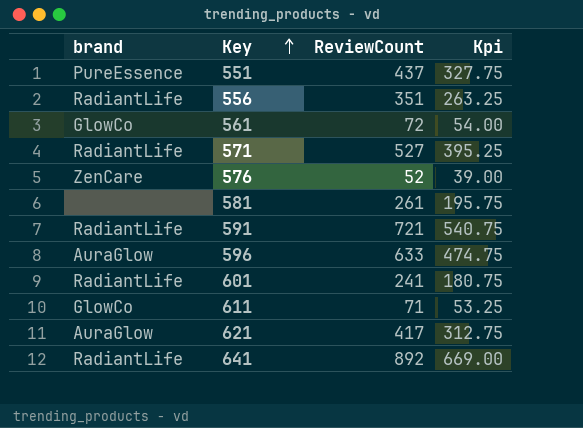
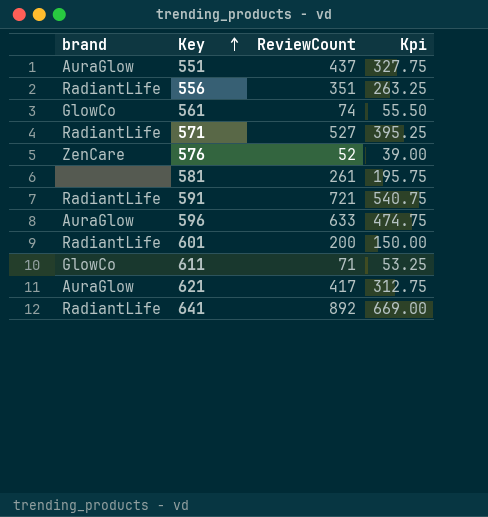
551 | brand: PureEssence -> AuraGlow
561 | ReviewCount: 72 -> 74
561 | Kpi: 54.00 -> 55.50
601 | ReviewCount: 241 -> 200
601 | Kpi: 180.75 -> 150.00

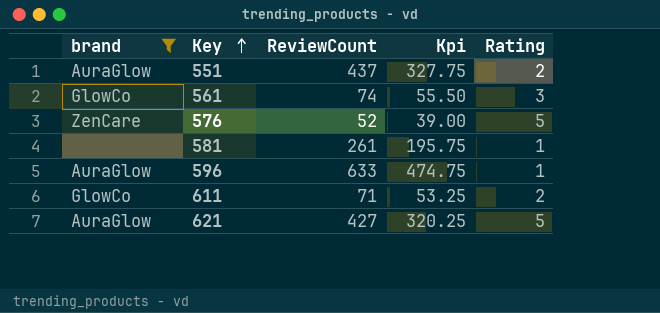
filter: none -> brand != RadiantLife
column Rating | position: none -> 5
621 | ReviewCount: 417 -> 427
621 | Kpi: 312.75 -> 320.25

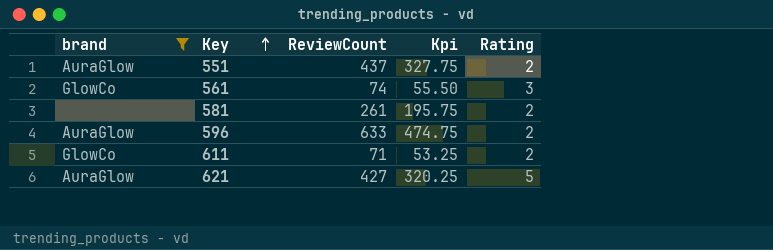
row 576: ZenCare | 52 | 39.00 | 5 -> none
581 | Rating: 1 -> 2
596 | Rating: 1 -> 2

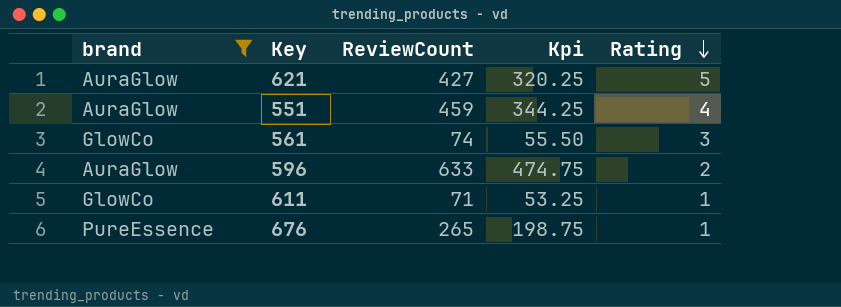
row order: Key ascending -> Rating descending
row 581: none | 261 | 195.75 | 2 -> none
551 | ReviewCount: 437 -> 459
551 | Kpi: 327.75 -> 344.25
551 | Rating: 2 -> 4
611 | Rating: 2 -> 1
row 676: none -> PureEssence | 265 | 198.75 | 1

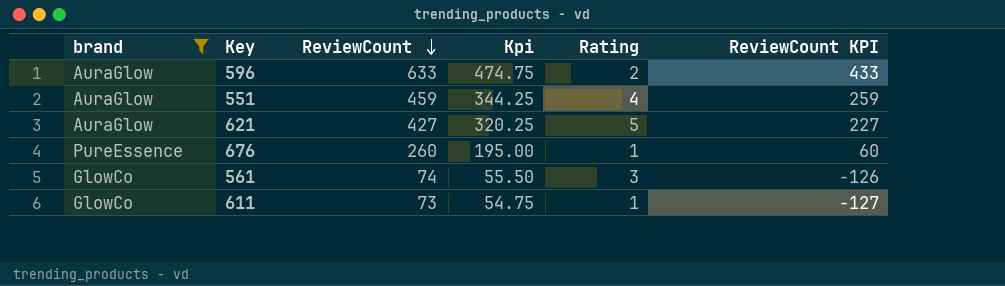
row order: Rating descending -> ReviewCount descending
column ReviewCount KPI | formula: none -> [ReviewCount] - 200
676 | ReviewCount: 265 -> 260
676 | Kpi: 198.75 -> 195.00
611 | ReviewCount: 71 -> 73
611 | Kpi: 53.25 -> 54.75

